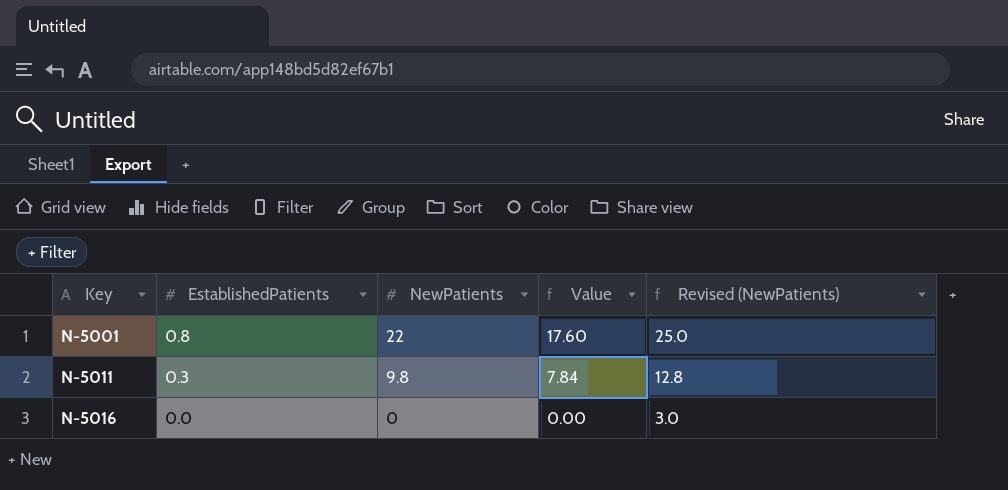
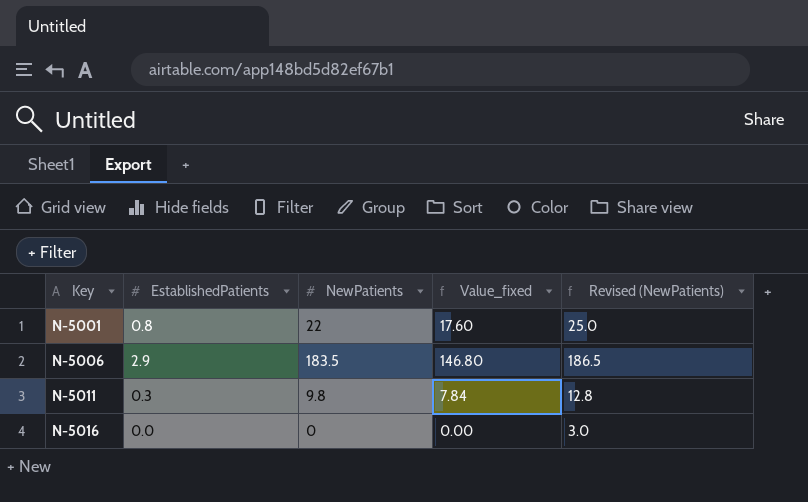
column name: Value -> Value_fixed
row N-5006: none -> 2.9 | 183.5 | 146.80 | 186.5

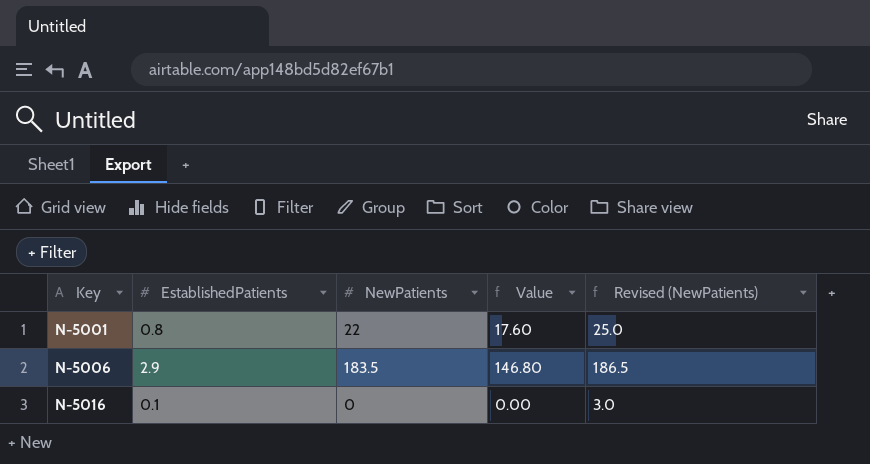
column name: Value_fixed -> Value
row N-5011: 0.3 | 9.8 | 7.84 | 12.8 -> none
N-5016 | EstablishedPatients: 0.0 -> 0.1

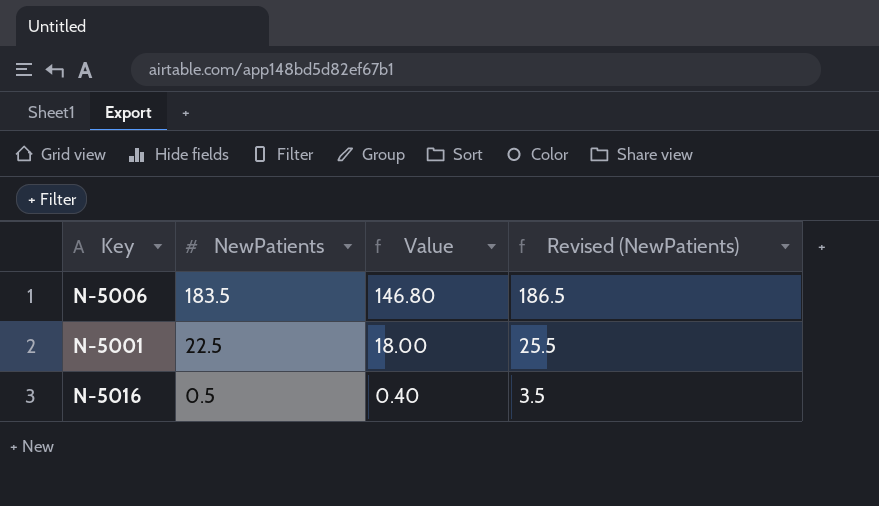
row order: Key ascending -> NewPatients descending
column EstablishedPatients | position: 2 -> none
N-5001 | NewPatients: 22 -> 22.5
N-5001 | Value: 17.60 -> 18.00
N-5001 | Revised (NewPatients): 25.0 -> 25.5
N-5016 | NewPatients: 0 -> 0.5
N-5016 | Value: 0.00 -> 0.40
N-5016 | Revised (NewPatients): 3.0 -> 3.5

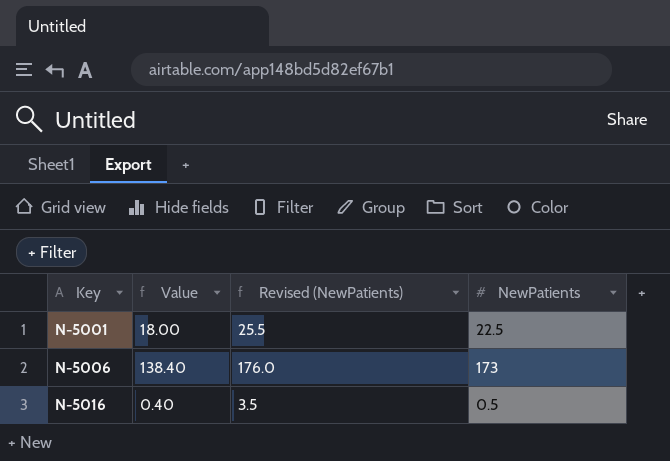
row order: NewPatients descending -> Key ascending
column NewPatients | position: 2 -> 4
N-5006 | Value: 146.80 -> 138.40
N-5006 | Revised (NewPatients): 186.5 -> 176.0
N-5006 | NewPatients: 183.5 -> 173

